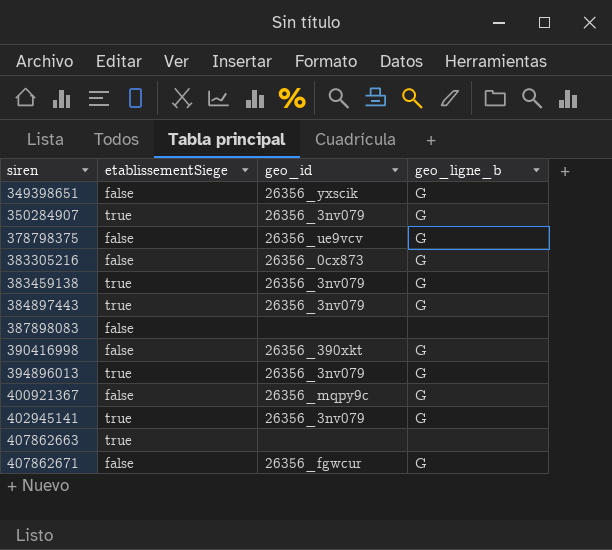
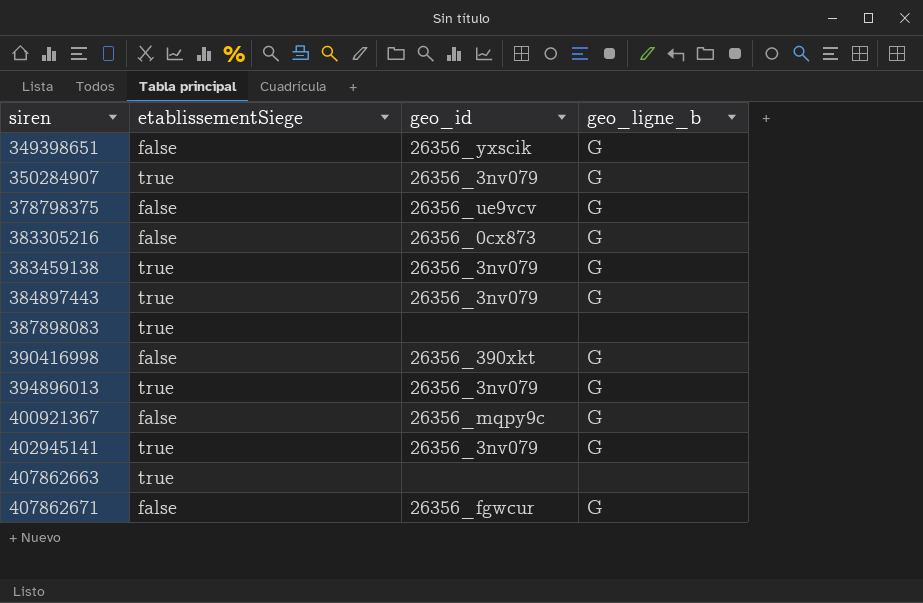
387898083 | etablissementSiege: false -> true

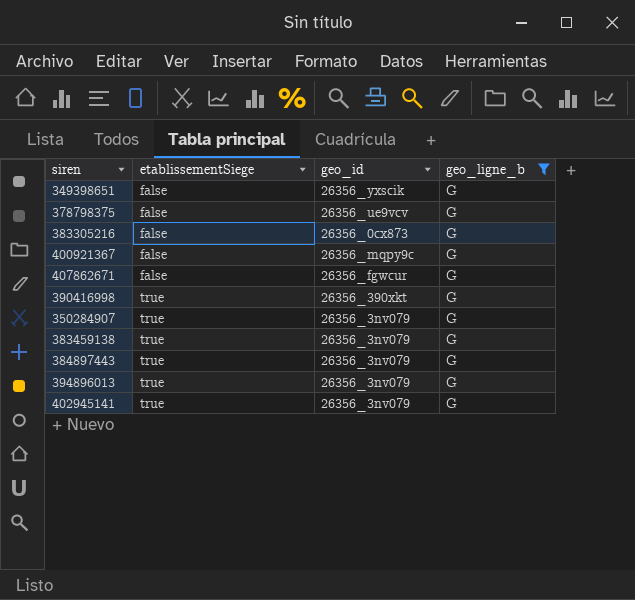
filter: none -> geo_ligne_b = G
row order: siren ascending -> etablissementSiege ascending
390416998 | etablissementSiege: false -> true

